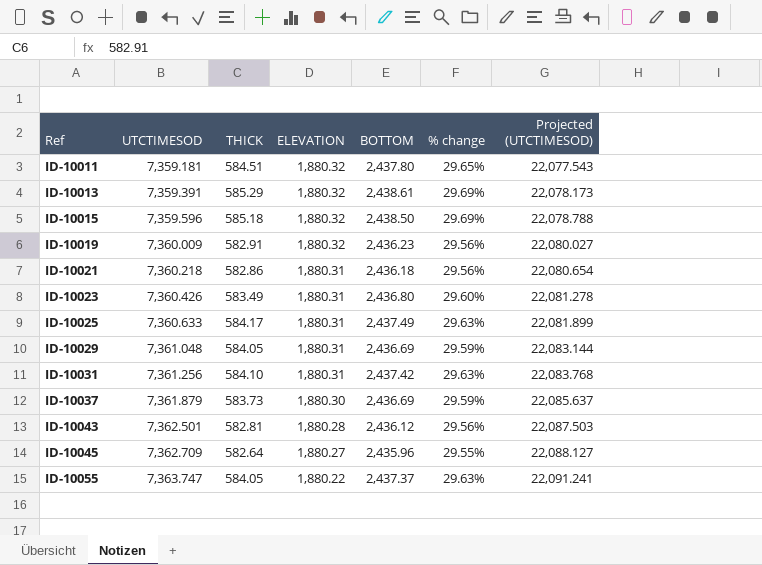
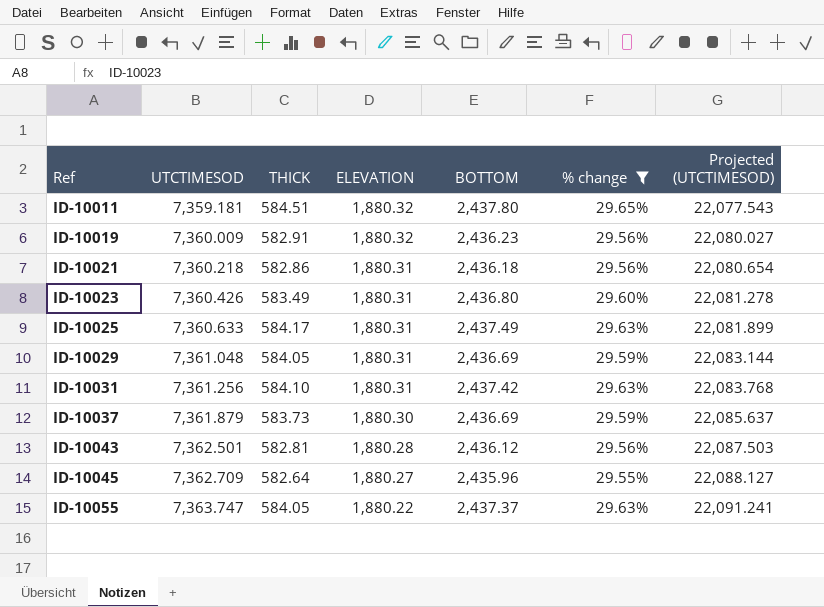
filter: none -> % change != 29.69%

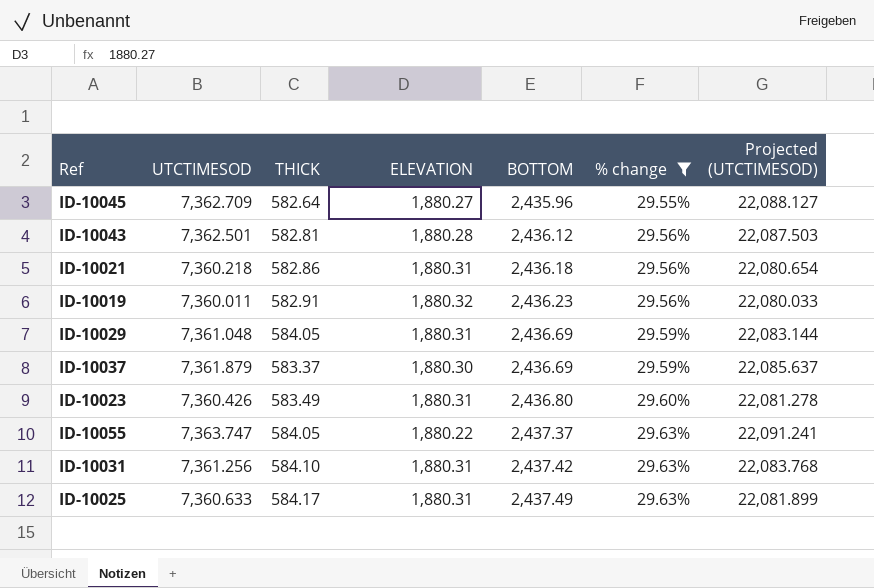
row order: Ref ascending -> BOTTOM ascending
row ID-10011: 7,359.181 | 584.51 | 1,880.32 | 2,437.80 | 29.65% | 22,077.543 -> none
ID-10019 | UTCTIMESOD: 7,360.009 -> 7,360.011
ID-10019 | Projected (UTCTIMESOD): 22,080.027 -> 22,080.033
ID-10037 | THICK: 583.73 -> 583.37

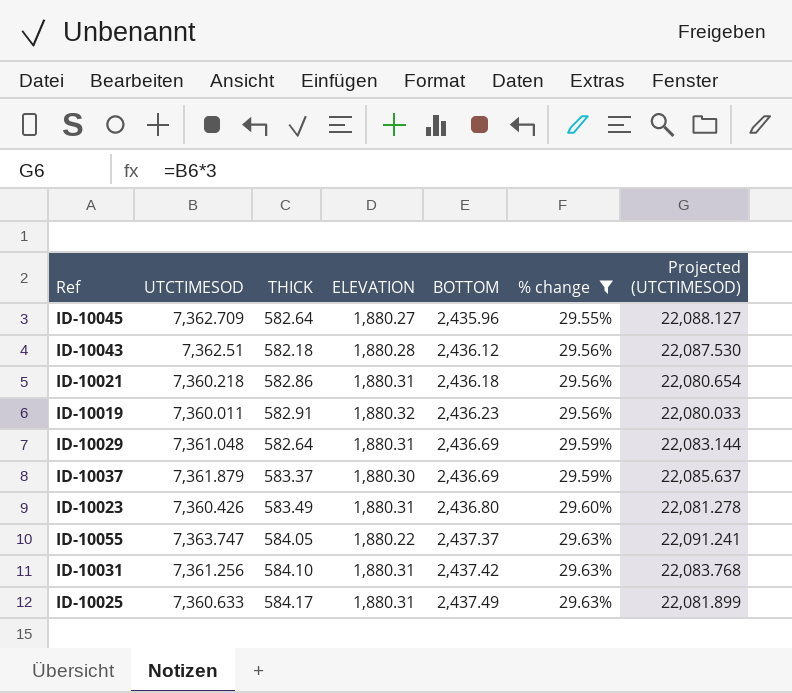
ID-10043 | UTCTIMESOD: 7,362.501 -> 7,362.51
ID-10043 | THICK: 582.81 -> 582.18
ID-10043 | Projected (UTCTIMESOD): 22,087.503 -> 22,087.530
ID-10029 | THICK: 584.05 -> 582.64

